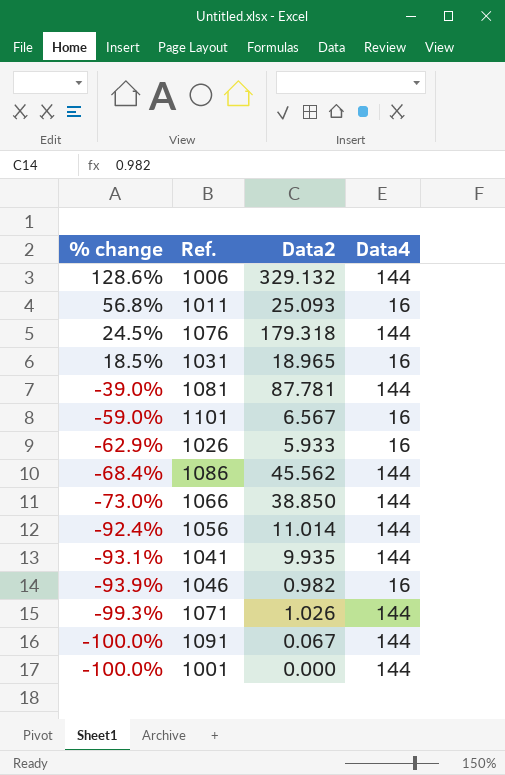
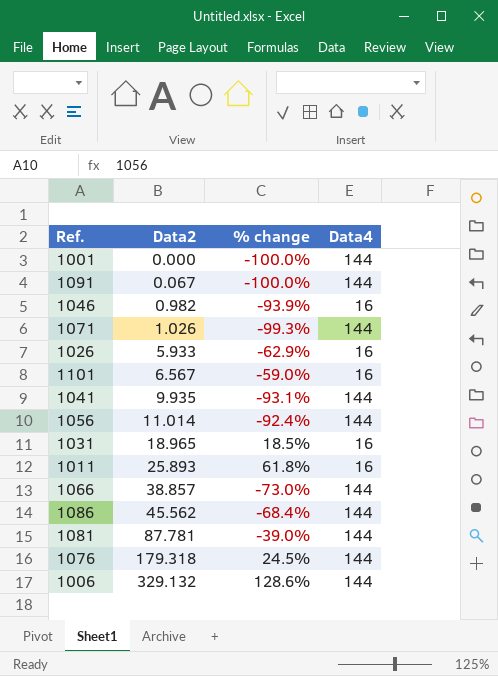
row order: % change descending -> Data2 ascending
column % change | position: 1 -> 3
1011 | Data2: 25.093 -> 25.893
1011 | % change: 56.8% -> 61.8%
1066 | Data2: 38.850 -> 38.857

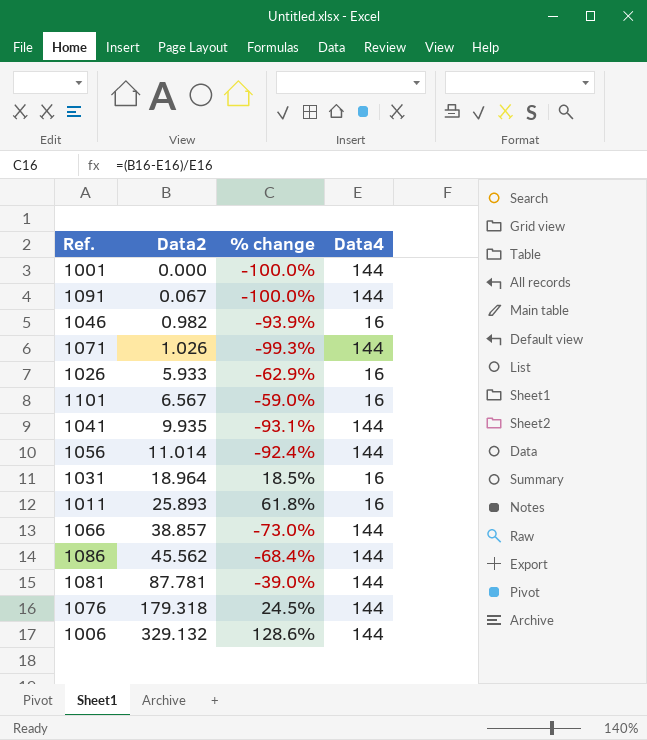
1031 | Data2: 18.965 -> 18.964

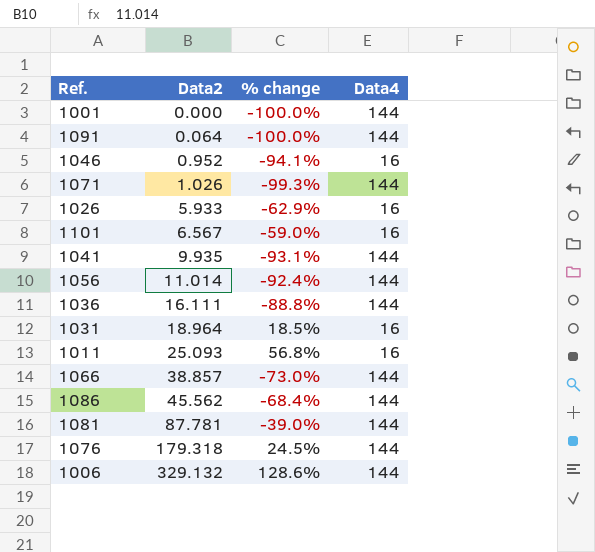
1091 | Data2: 0.067 -> 0.064
1046 | Data2: 0.982 -> 0.952
1046 | % change: -93.9% -> -94.1%
row 1036: none -> 16.111 | -88.8% | 144
1011 | Data2: 25.893 -> 25.093
1011 | % change: 61.8% -> 56.8%

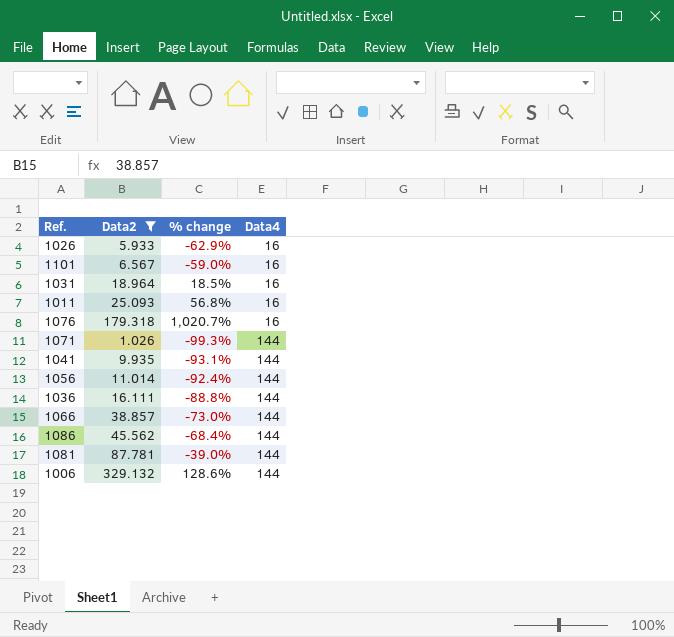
filter: none -> Data2 >= 1.026
row order: Data2 ascending -> Data4 ascending
1076 | % change: 24.5% -> 1,020.7%
1076 | Data4: 144 -> 16

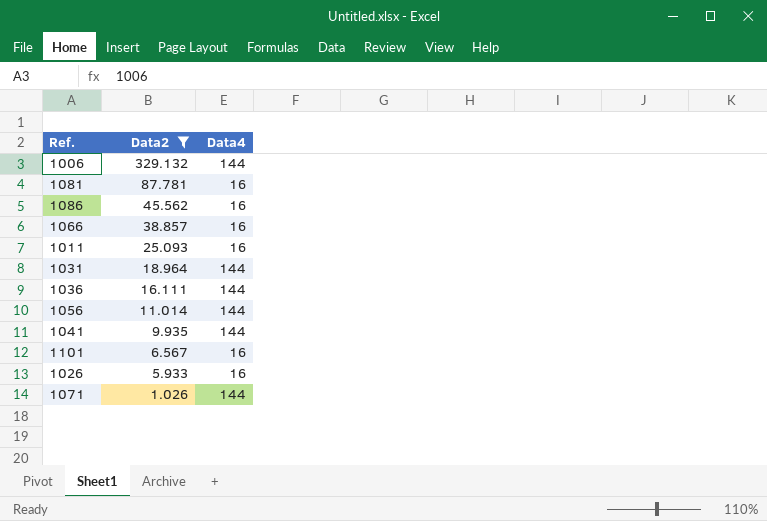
row order: Data4 ascending -> Data2 descending
column % change | formula: ([Data2] - [Data4]) / [Data4] -> none
row 1076: 179.318 | 1,020.7% | 16 -> none
1081 | Data4: 144 -> 16
1086 | Data4: 144 -> 16
1066 | Data4: 144 -> 16
1031 | Data4: 16 -> 144

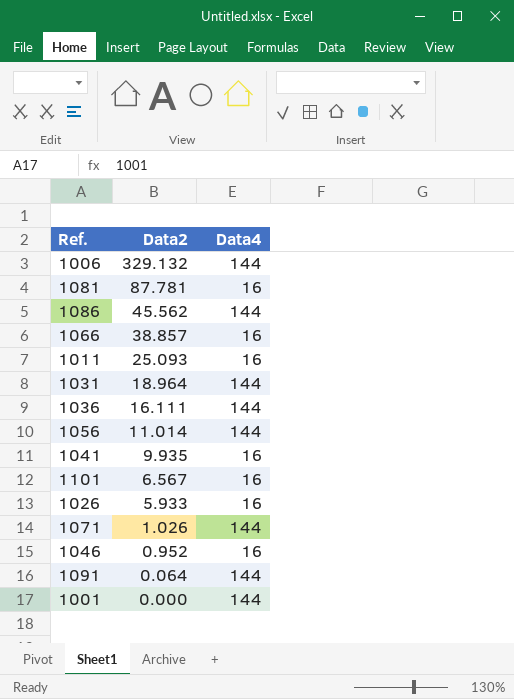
filter: Data2 >= 1.026 -> none
1086 | Data4: 16 -> 144
1041 | Data4: 144 -> 16

